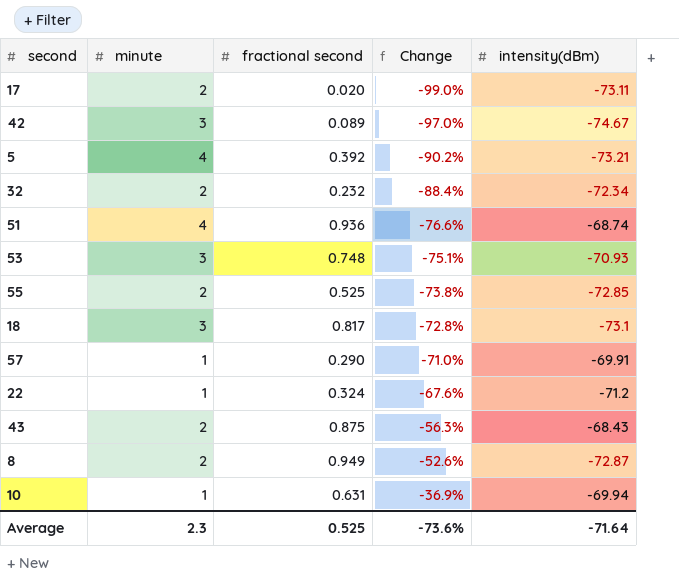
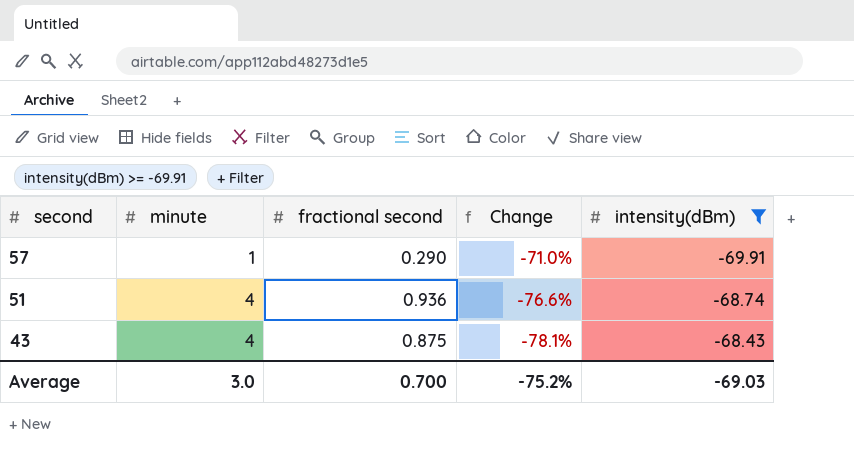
filter: none -> intensity(dBm) >= -69.91
row order: Change ascending -> second descending
43 | minute: 2 -> 4
43 | Change: -56.3% -> -78.1%
Average | minute: 2.3 -> 3.0
Average | fractional second: 0.525 -> 0.700
Average | Change: -73.6% -> -75.2%
Average | intensity(dBm): -71.64 -> -69.03

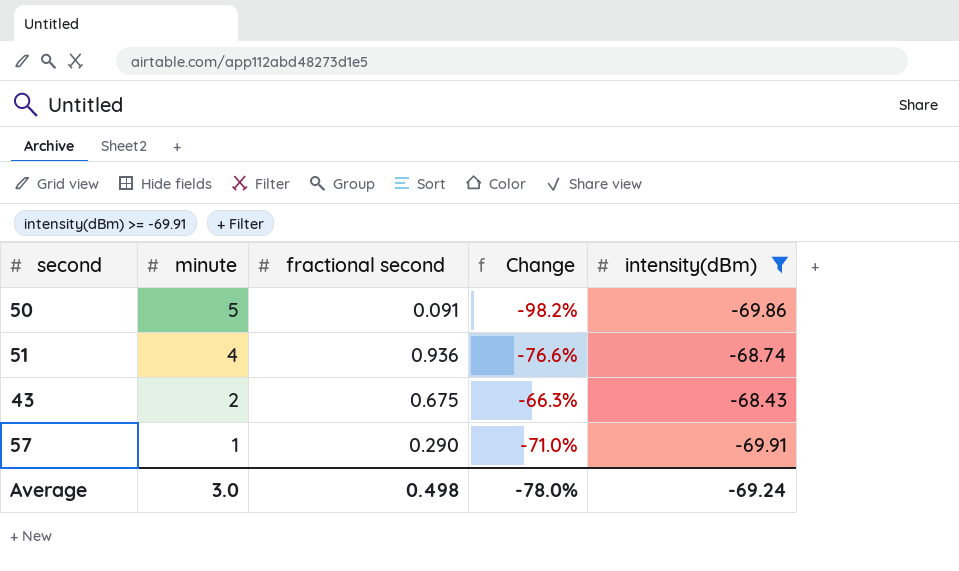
row order: second descending -> minute descending
row 50: none -> 5 | 0.091 | -98.2% | -69.86
43 | minute: 4 -> 2
43 | fractional second: 0.875 -> 0.675
43 | Change: -78.1% -> -66.3%
Average | fractional second: 0.700 -> 0.498
Average | Change: -75.2% -> -78.0%
Average | intensity(dBm): -69.03 -> -69.24

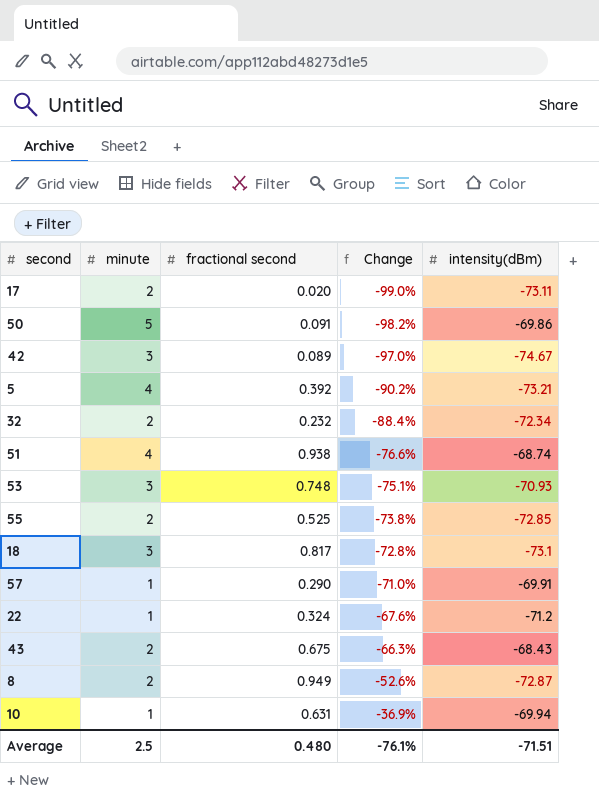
filter: intensity(dBm) >= -69.91 -> none
row order: minute descending -> Change ascending
51 | fractional second: 0.936 -> 0.938
Average | minute: 3.0 -> 2.5
Average | fractional second: 0.498 -> 0.480
Average | Change: -78.0% -> -76.1%
Average | intensity(dBm): -69.24 -> -71.51

